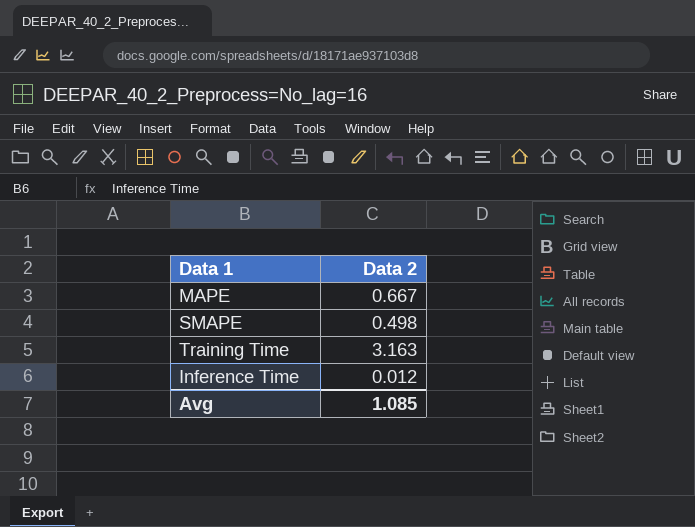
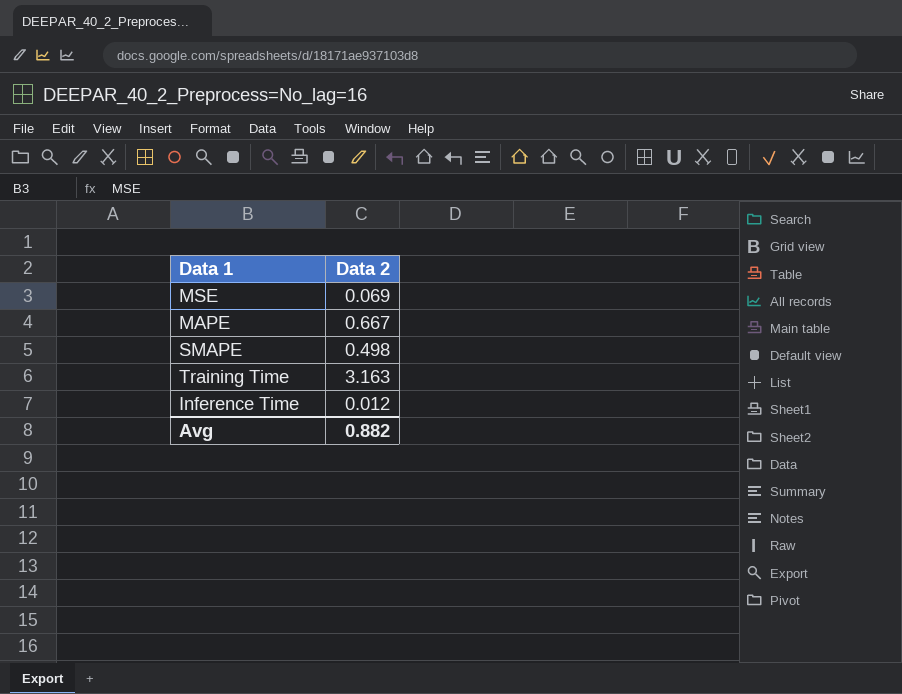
row MSE: none -> 0.069
Avg | Data 2: 1.085 -> 0.882

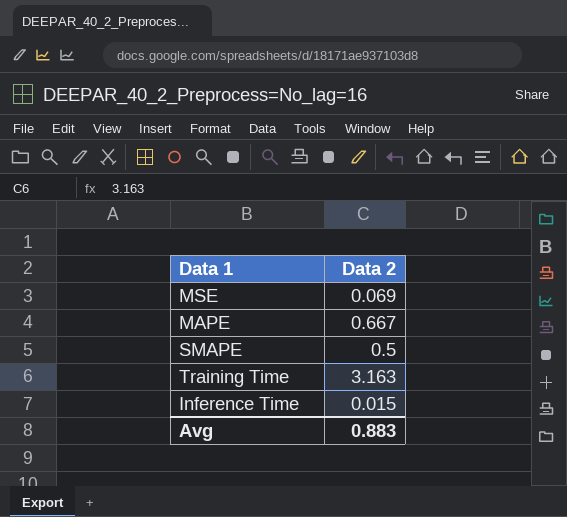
SMAPE | Data 2: 0.498 -> 0.5
Inference Time | Data 2: 0.012 -> 0.015
Avg | Data 2: 0.882 -> 0.883

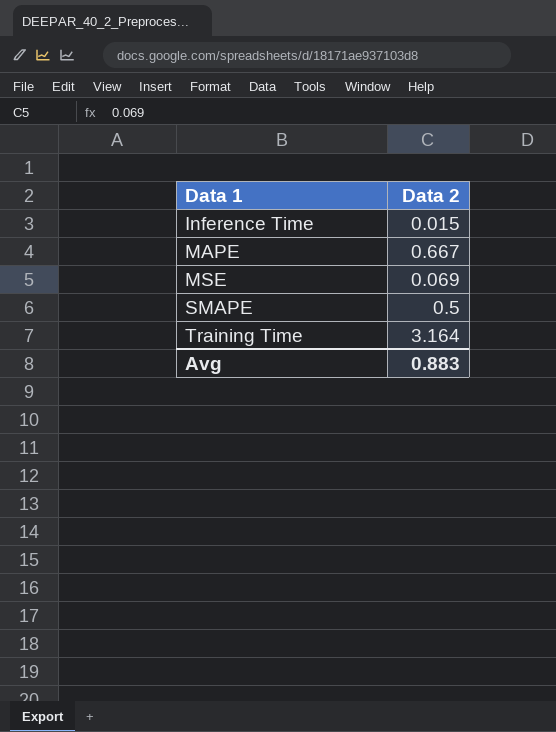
row order: none -> Data 1 ascending
Training Time | Data 2: 3.163 -> 3.164

